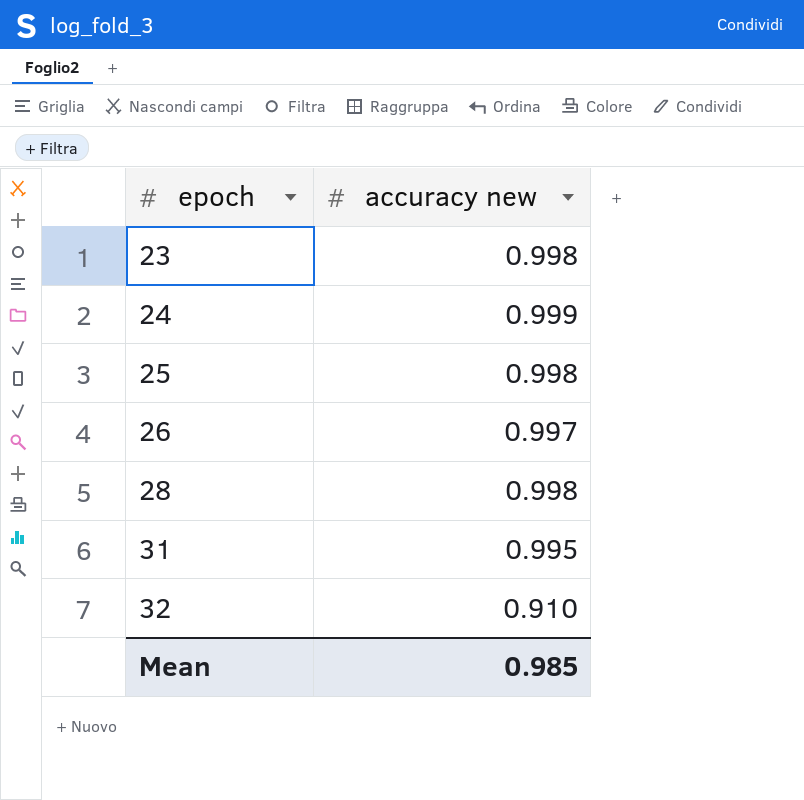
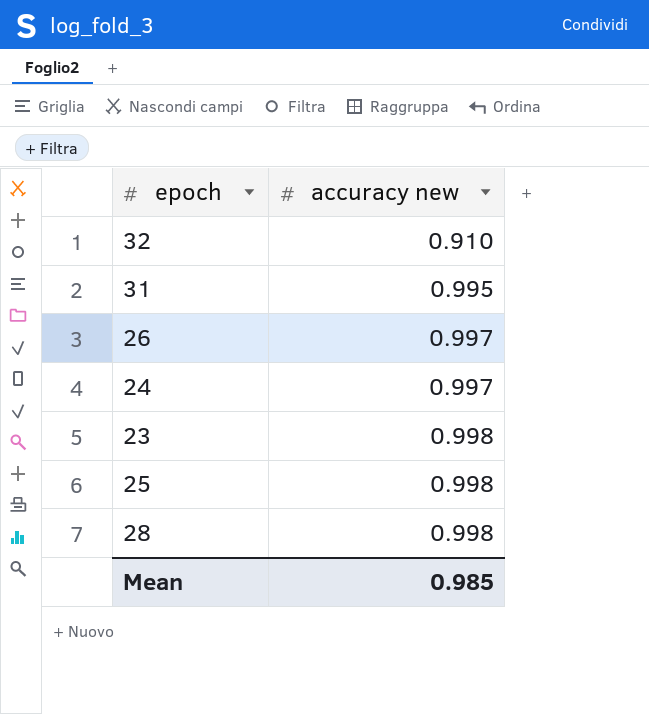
row order: epoch ascending -> accuracy new ascending
24 | accuracy new: 0.999 -> 0.997

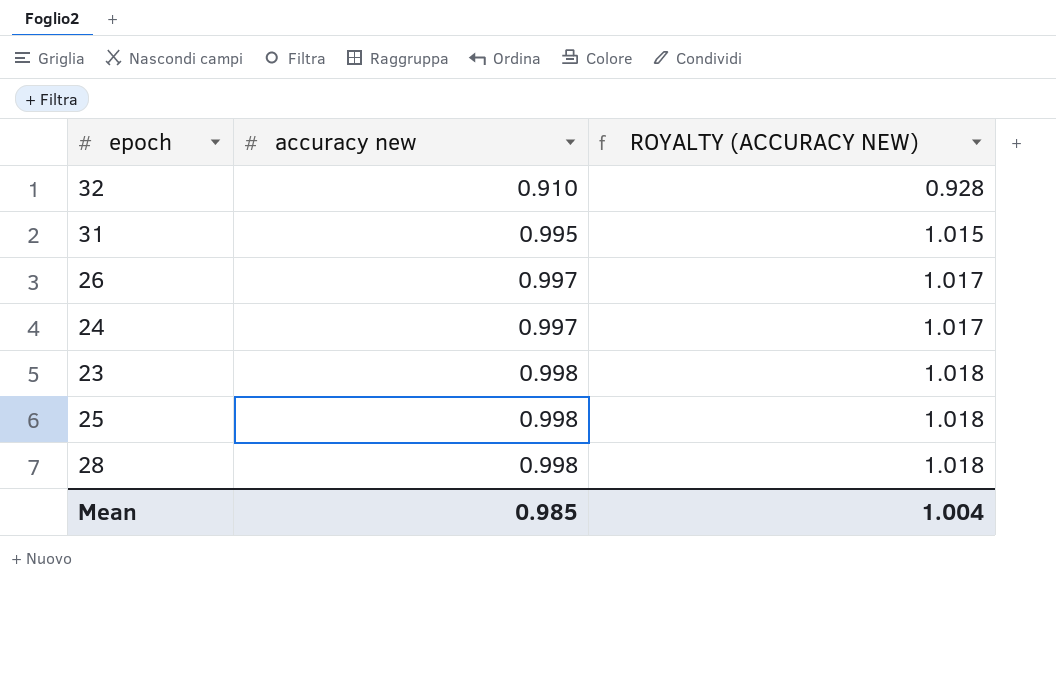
column ROYALTY (ACCURACY NEW) | formula: none -> [accuracy new] * 1.02

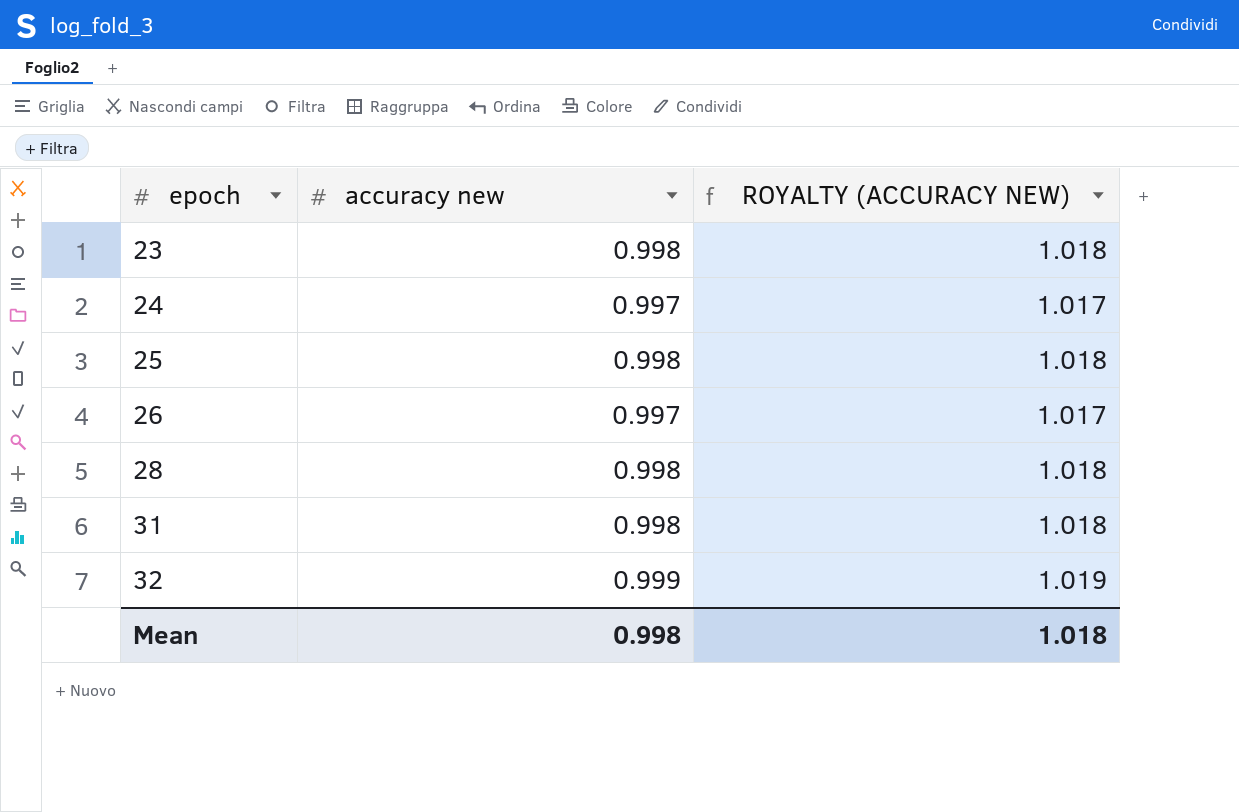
row order: accuracy new ascending -> epoch ascending
31 | accuracy new: 0.995 -> 0.998
31 | ROYALTY (ACCURACY NEW): 1.015 -> 1.018
32 | accuracy new: 0.910 -> 0.999
32 | ROYALTY (ACCURACY NEW): 0.928 -> 1.019
Mean | accuracy new: 0.985 -> 0.998
Mean | ROYALTY (ACCURACY NEW): 1.004 -> 1.018

